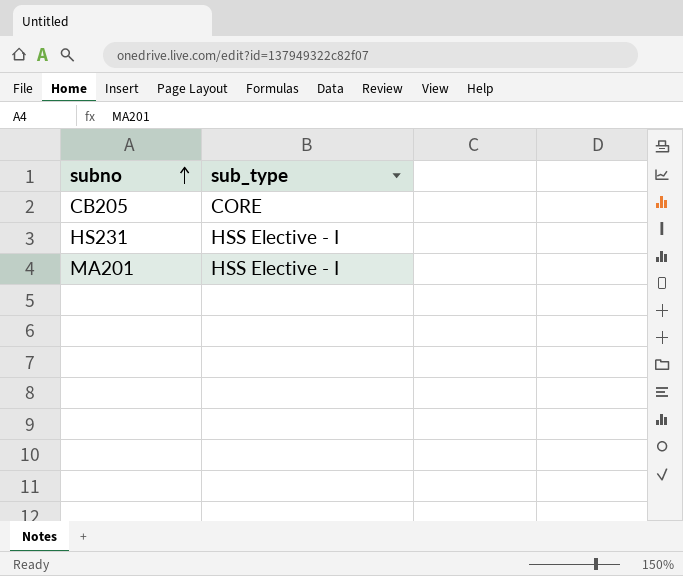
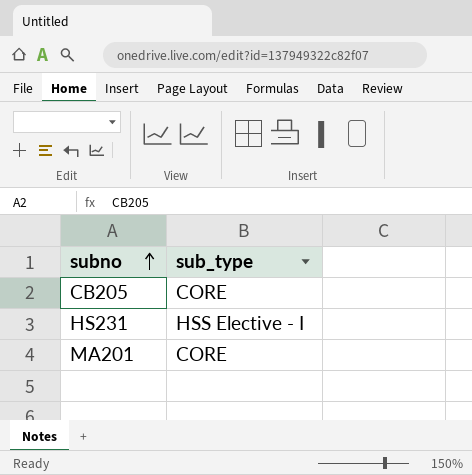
MA201 | sub_type: HSS Elective - I -> CORE

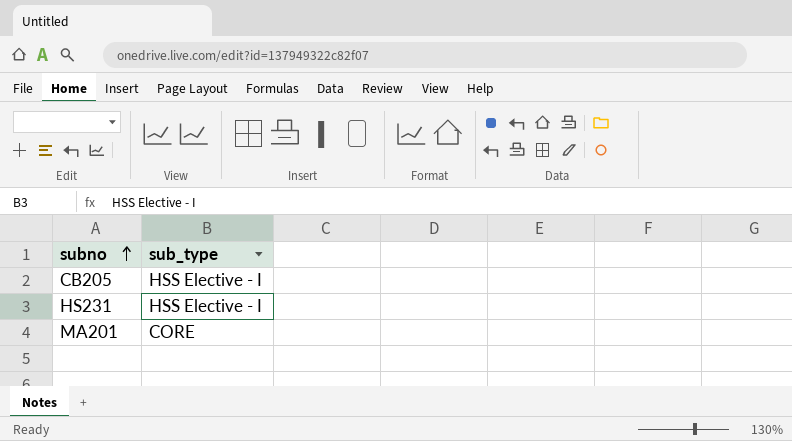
CB205 | sub_type: CORE -> HSS Elective - I

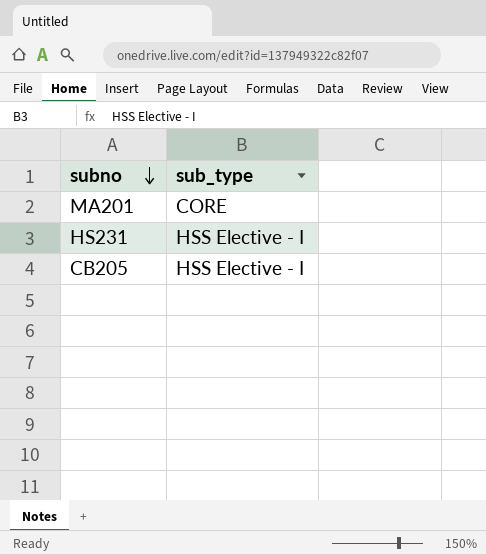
row order: subno ascending -> subno descending

